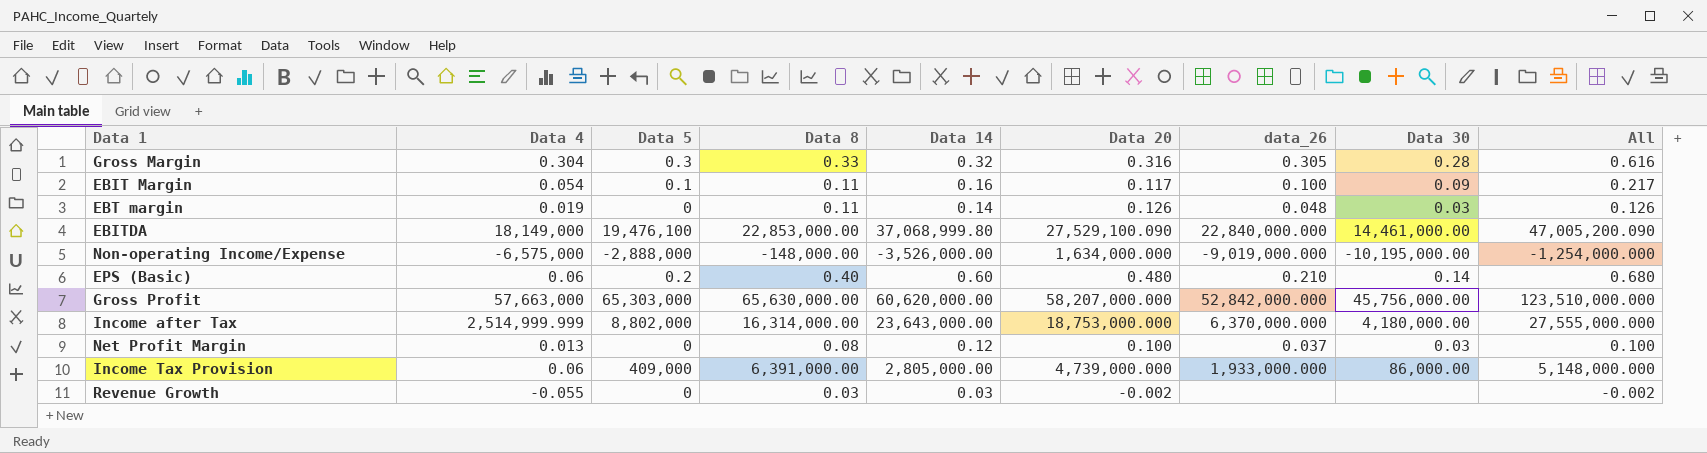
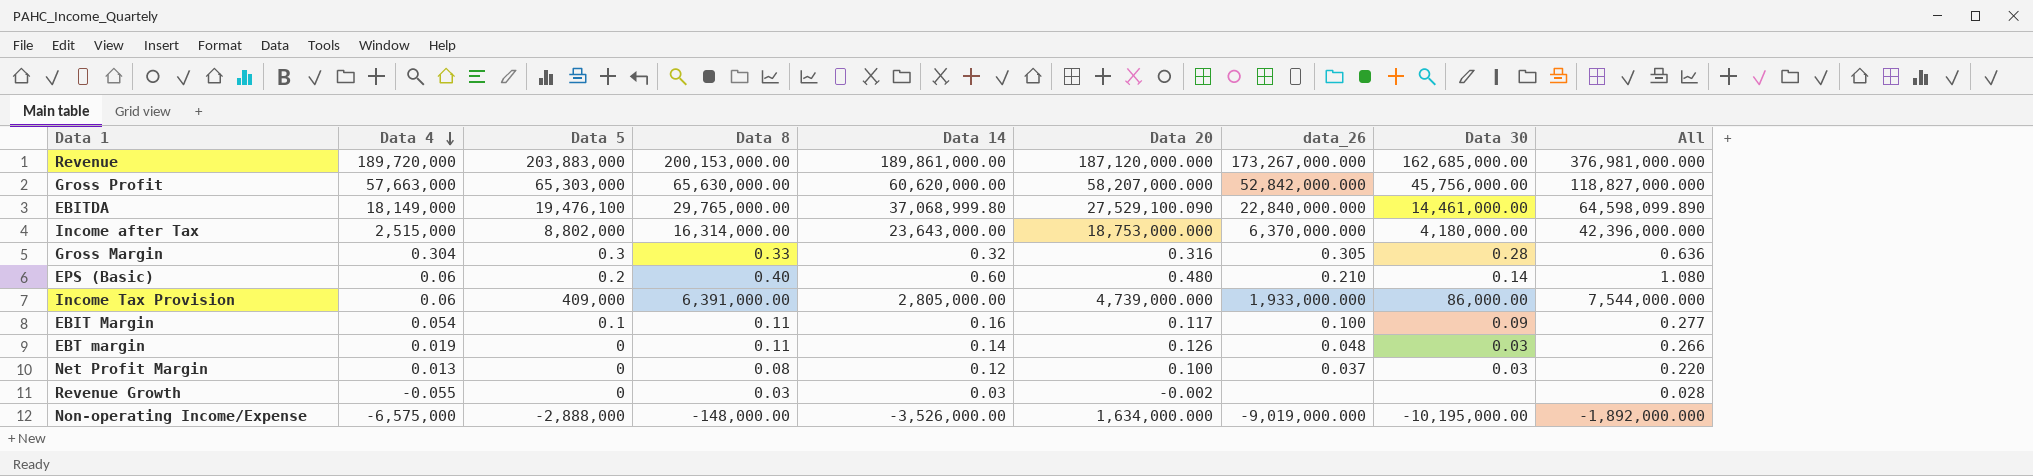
row order: none -> Data 4 descending
column All | formula: [Data 5] + [Data 20] -> [Data 14] + [Data 20]
row Revenue: none -> 189,720,000 | 203,883,000 | 200,153,000.00 | 189,861,000.00 | 187,120,000.000 | 173,267,000.000 | 162,685,000.00 | 376,981,000.000
EBITDA | Data 8: 22,853,000.00 -> 29,765,000.00
Income after Tax | Data 4: 2,514,999.999 -> 2,515,000

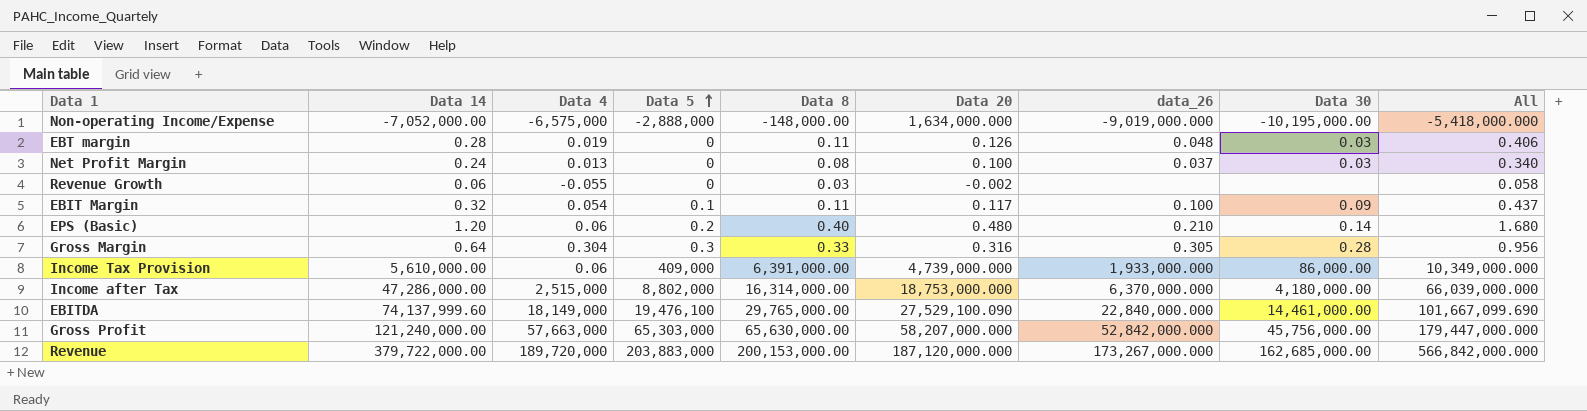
row order: Data 4 descending -> Data 5 ascending
column Data 14 | position: 5 -> 2
Non-operating Income/Expense | Data 14: -3,526,000.00 -> -7,052,000.00
Non-operating Income/Expense | All: -1,892,000.000 -> -5,418,000.000
EBT margin | Data 14: 0.14 -> 0.28
EBT margin | All: 0.266 -> 0.406
Net Profit Margin | Data 14: 0.12 -> 0.24
Net Profit Margin | All: 0.220 -> 0.340
Revenue Growth | Data 14: 0.03 -> 0.06
Revenue Growth | All: 0.028 -> 0.058
EBIT Margin | Data 14: 0.16 -> 0.32
EBIT Margin | All: 0.277 -> 0.437
EPS (Basic) | Data 14: 0.60 -> 1.20
EPS (Basic) | All: 1.080 -> 1.680
Gross Margin | Data 14: 0.32 -> 0.64
Gross Margin | All: 0.636 -> 0.956
Income Tax Provision | Data 14: 2,805,000.00 -> 5,610,000.00
Income Tax Provision | All: 7,544,000.000 -> 10,349,000.000
Income after Tax | Data 14: 23,643,000.00 -> 47,286,000.00
Income after Tax | All: 42,396,000.000 -> 66,039,000.000
EBITDA | Data 14: 37,068,999.80 -> 74,137,999.60
EBITDA | All: 64,598,099.890 -> 101,667,099.690
Gross Profit | Data 14: 60,620,000.00 -> 121,240,000.00
Gross Profit | All: 118,827,000.000 -> 179,447,000.000
Revenue | Data 14: 189,861,000.00 -> 379,722,000.00
Revenue | All: 376,981,000.000 -> 566,842,000.000

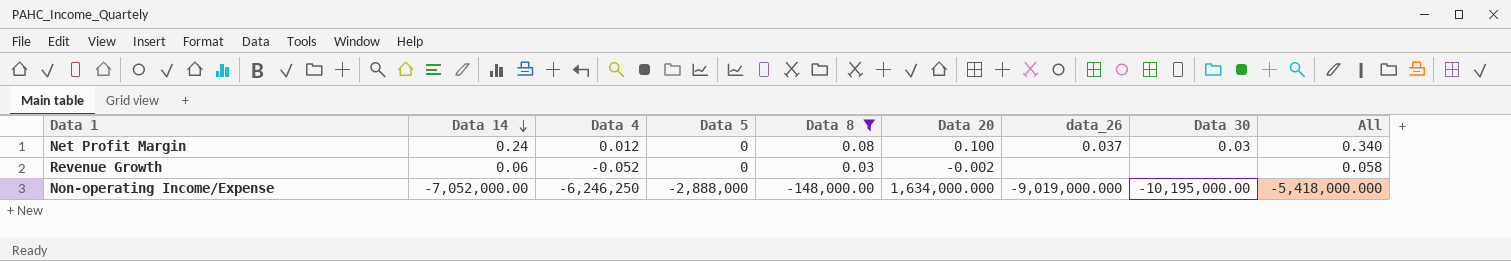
filter: none -> Data 8 <= 0.08
row order: Data 5 ascending -> Data 14 descending
Net Profit Margin | Data 4: 0.013 -> 0.012
Revenue Growth | Data 4: -0.055 -> -0.052
Non-operating Income/Expense | Data 4: -6,575,000 -> -6,246,250

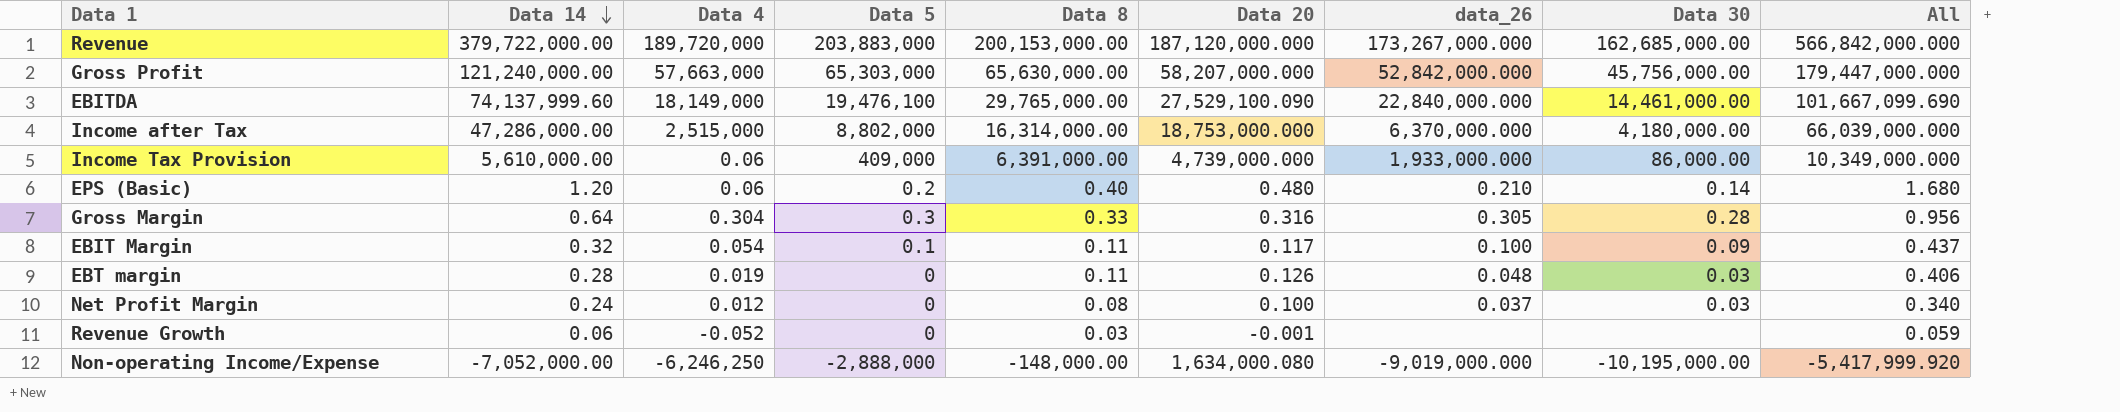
filter: Data 8 <= 0.08 -> none
Revenue Growth | Data 20: -0.002 -> -0.001
Revenue Growth | All: 0.058 -> 0.059
Non-operating Income/Expense | Data 20: 1,634,000.000 -> 1,634,000.080
Non-operating Income/Expense | All: -5,418,000.000 -> -5,417,999.920

